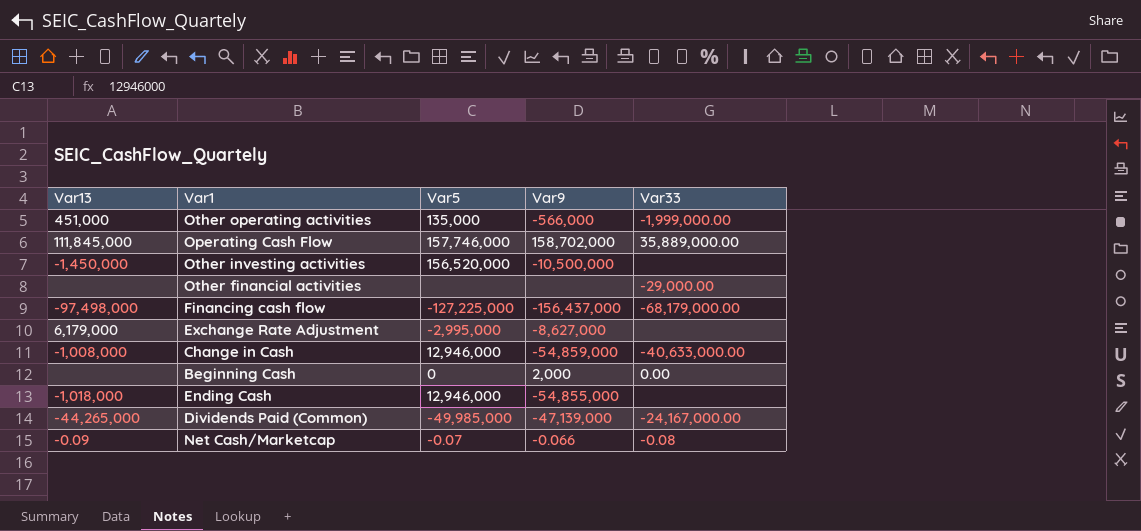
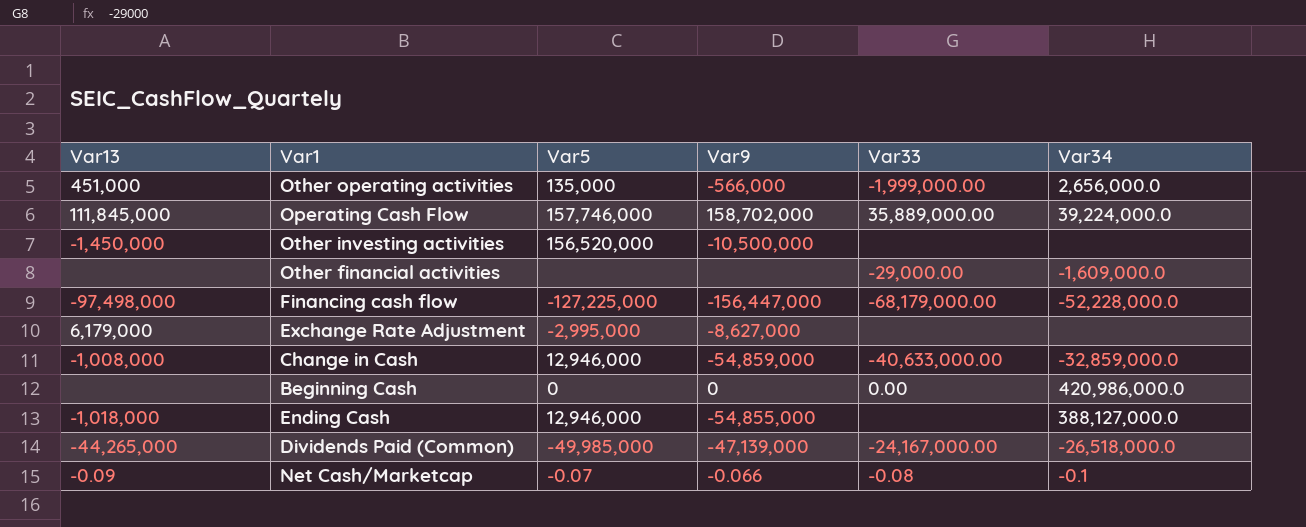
column Var34 | position: none -> 6
Financing cash flow | Var9: -156,437,000 -> -156,447,000
Beginning Cash | Var9: 2,000 -> 0

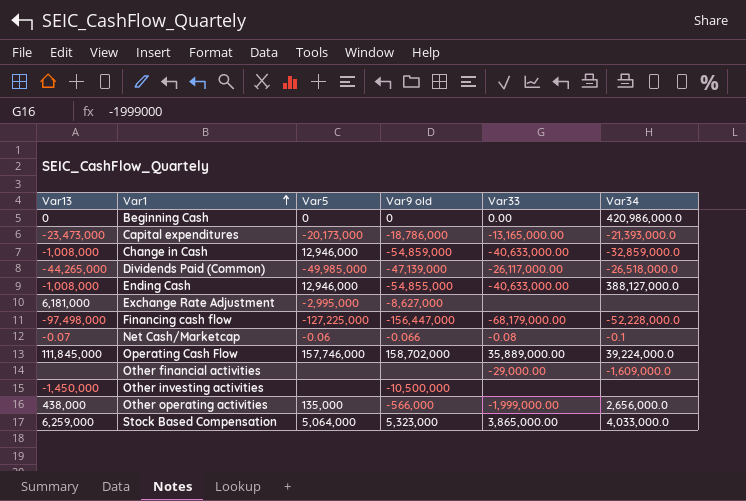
row order: none -> Var1 ascending
column name: Var9 -> Var9 old
Beginning Cash | Var13: none -> 0
row Capital expenditures: none -> -23,473,000 | -20,173,000 | -18,786,000 | -13,165,000.00 | -21,393,000.0
Dividends Paid (Common) | Var33: -24,167,000.00 -> -26,117,000.00
Ending Cash | Var13: -1,018,000 -> -1,008,000
Ending Cash | Var33: none -> -40,633,000.00
Exchange Rate Adjustment | Var13: 6,179,000 -> 6,181,000
Net Cash/Marketcap | Var13: -0.09 -> -0.07
Net Cash/Marketcap | Var5: -0.07 -> -0.06
Other investing activities | Var5: 156,520,000 -> none
Other operating activities | Var13: 451,000 -> 438,000
row Stock Based Compensation: none -> 6,259,000 | 5,064,000 | 5,323,000 | 3,865,000.00 | 4,033,000.0

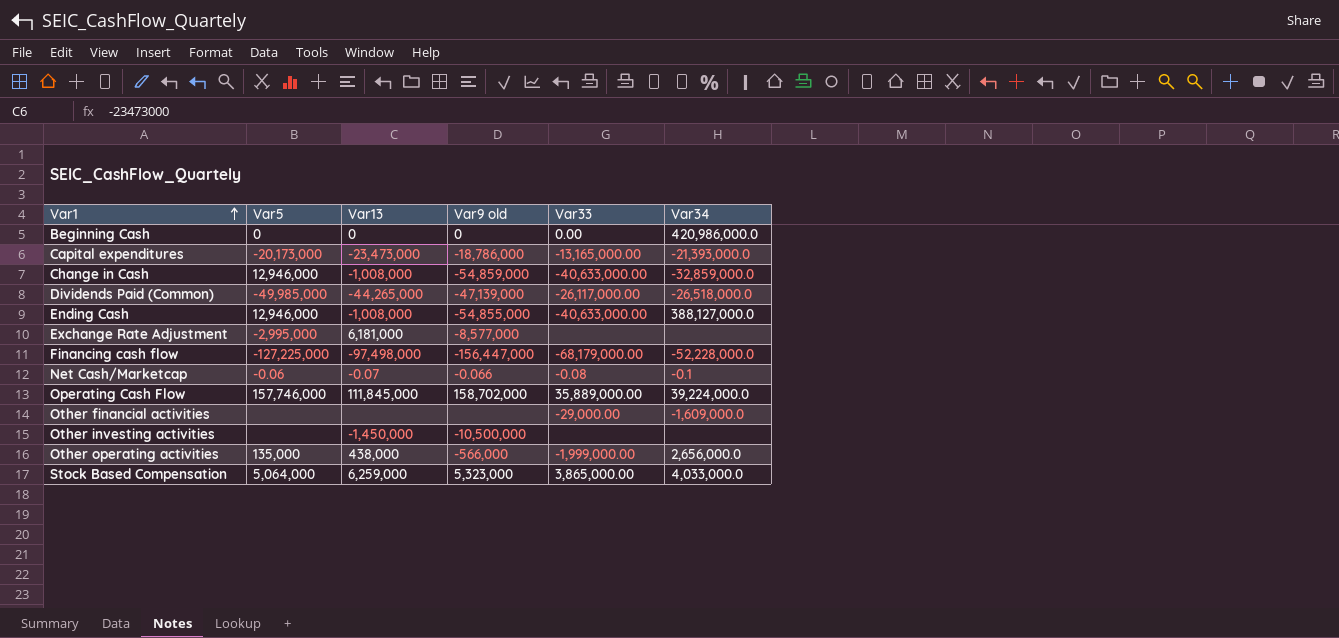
column Var13 | position: 1 -> 3
Exchange Rate Adjustment | Var9 old: -8,627,000 -> -8,577,000

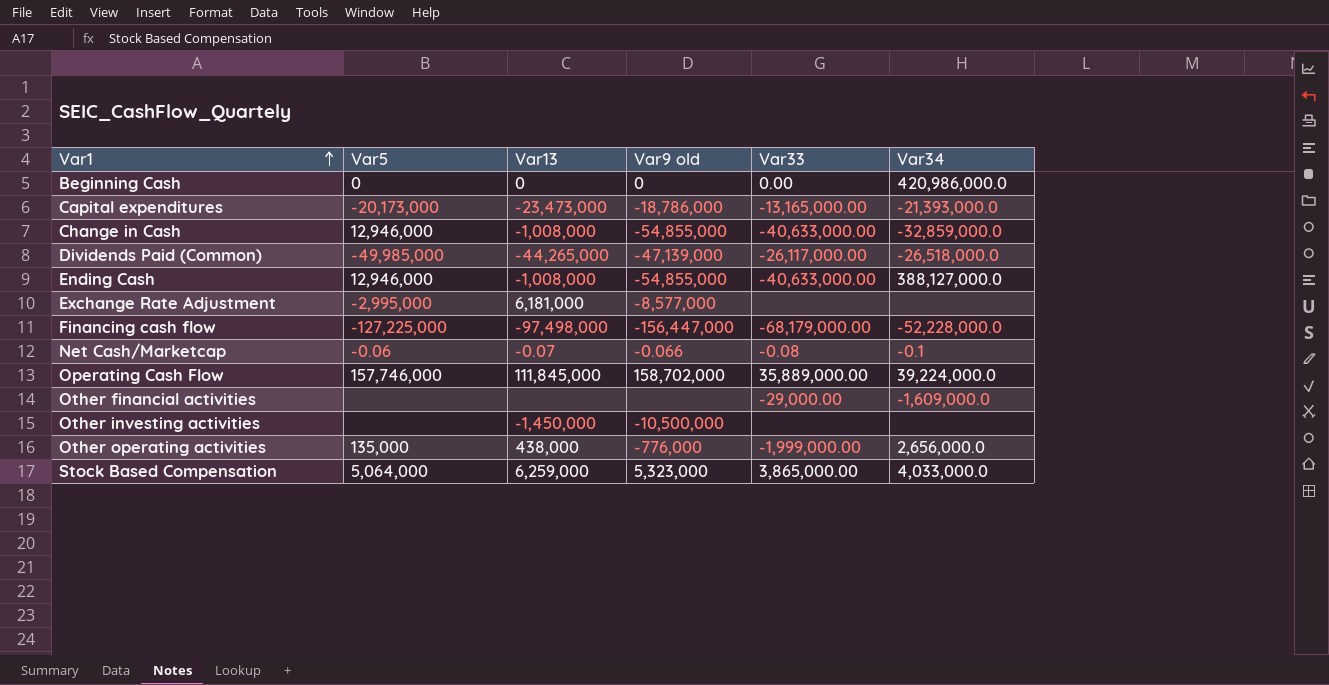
Change in Cash | Var9 old: -54,859,000 -> -54,855,000
Other operating activities | Var9 old: -566,000 -> -776,000

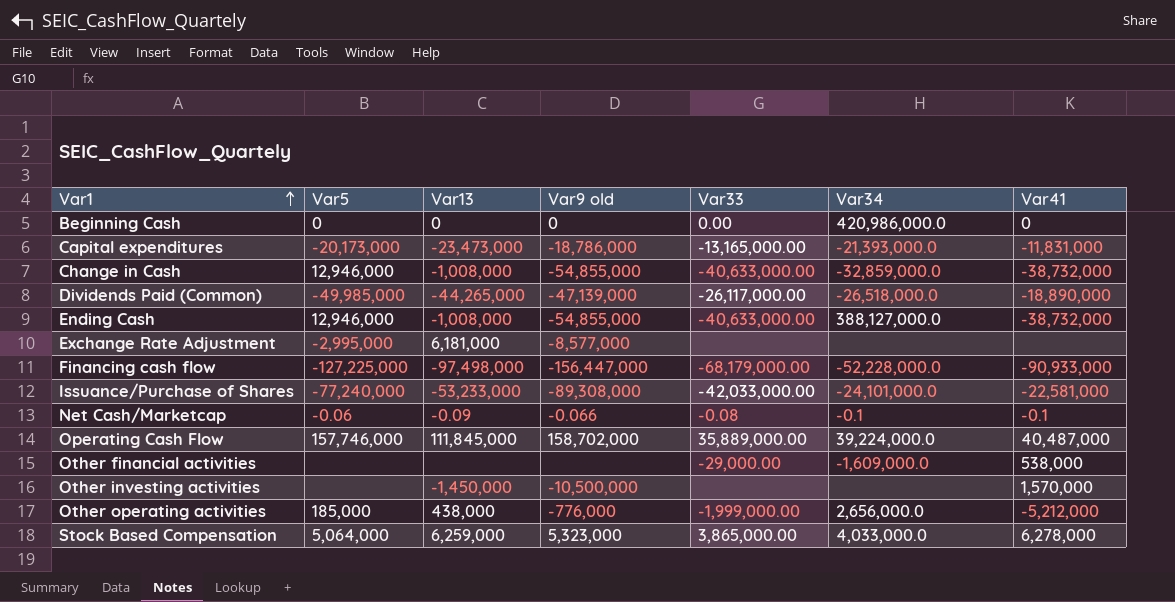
column Var41 | position: none -> 7
row Issuance/Purchase of Shares: none -> -77,240,000 | -53,233,000 | -89,308,000 | -42,033,000.00 | -24,101,000.0 | -22,581,000
Net Cash/Marketcap | Var13: -0.07 -> -0.09
Other operating activities | Var5: 135,000 -> 185,000

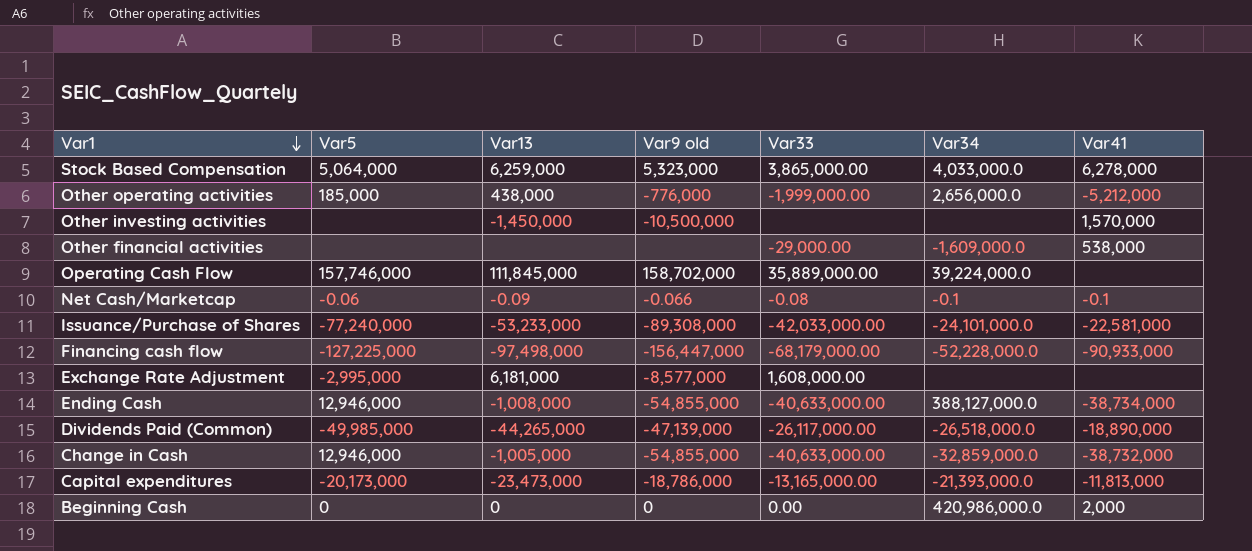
row order: Var1 ascending -> Var1 descending
Operating Cash Flow | Var41: 40,487,000 -> none
Exchange Rate Adjustment | Var33: none -> 1,608,000.00
Ending Cash | Var41: -38,732,000 -> -38,734,000
Change in Cash | Var13: -1,008,000 -> -1,005,000
Capital expenditures | Var41: -11,831,000 -> -11,813,000
Beginning Cash | Var41: 0 -> 2,000

